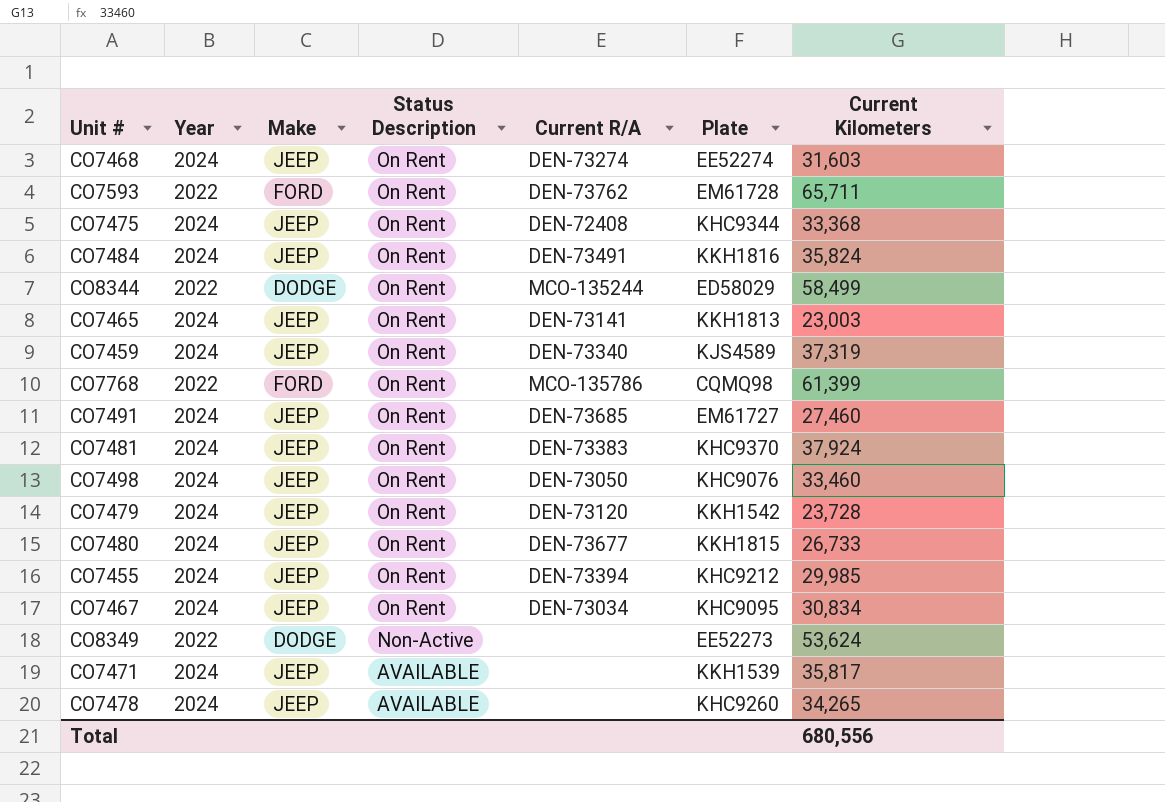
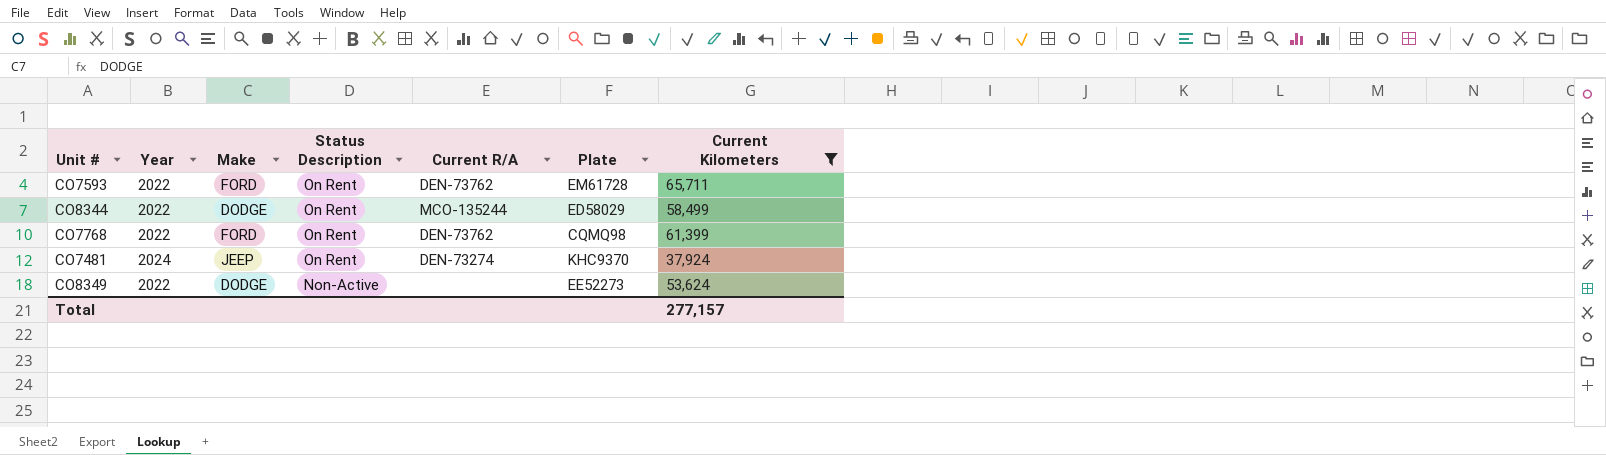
filter: none -> Current Kilometers >= 37,924
CO7768 | Current R/A: MCO-135786 -> DEN-73762
CO7481 | Current R/A: DEN-73383 -> DEN-73274
Total | Current Kilometers: 680,556 -> 277,157

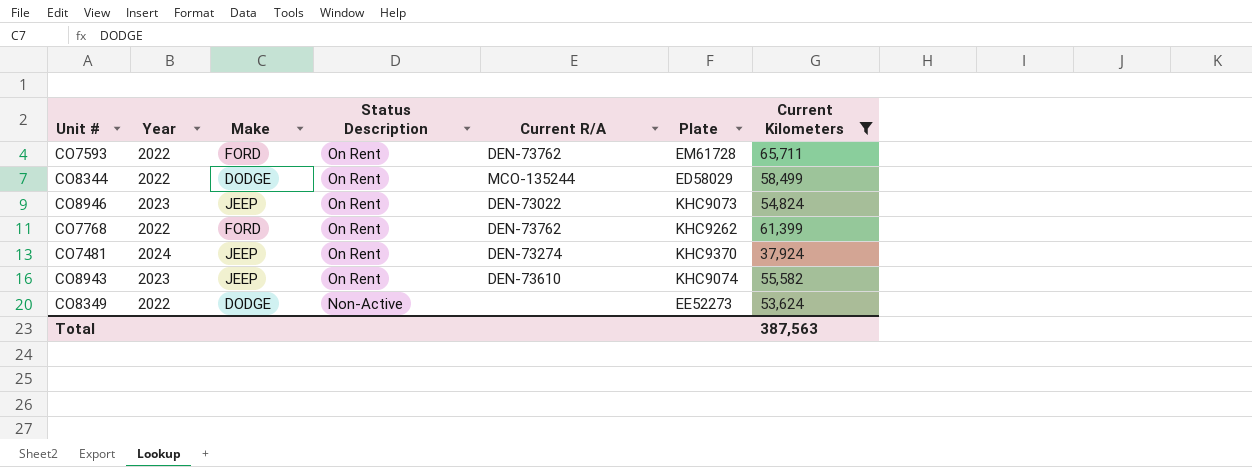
row CO8946: none -> 2023 | JEEP | On Rent | DEN-73022 | KHC9073 | 54,824
CO7768 | Plate: CQMQ98 -> KHC9262
row CO8943: none -> 2023 | JEEP | On Rent | DEN-73610 | KHC9074 | 55,582
Total | Current Kilometers: 277,157 -> 387,563

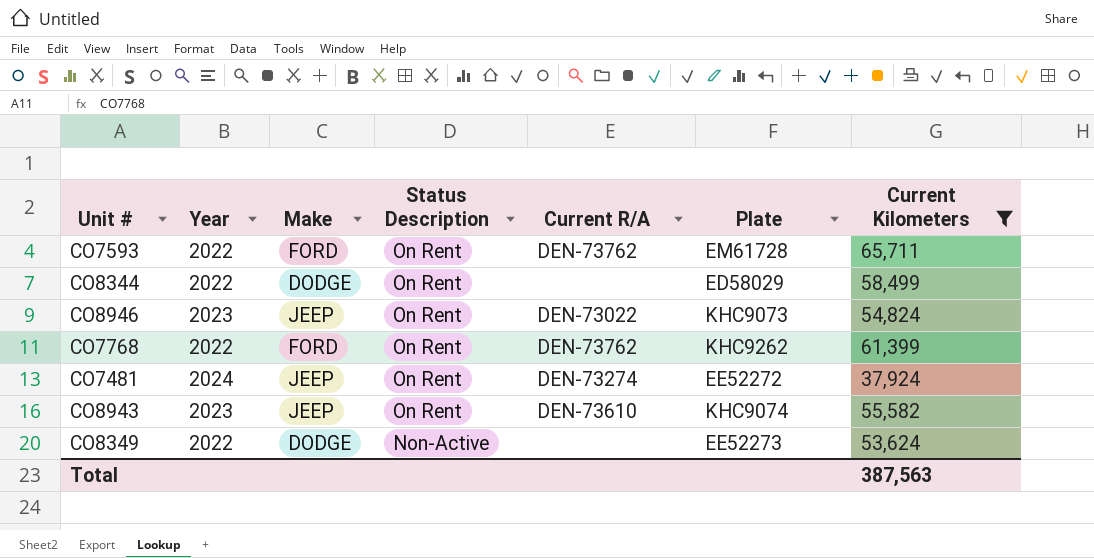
CO8344 | Current R/A: MCO-135244 -> none
CO7481 | Plate: KHC9370 -> EE52272

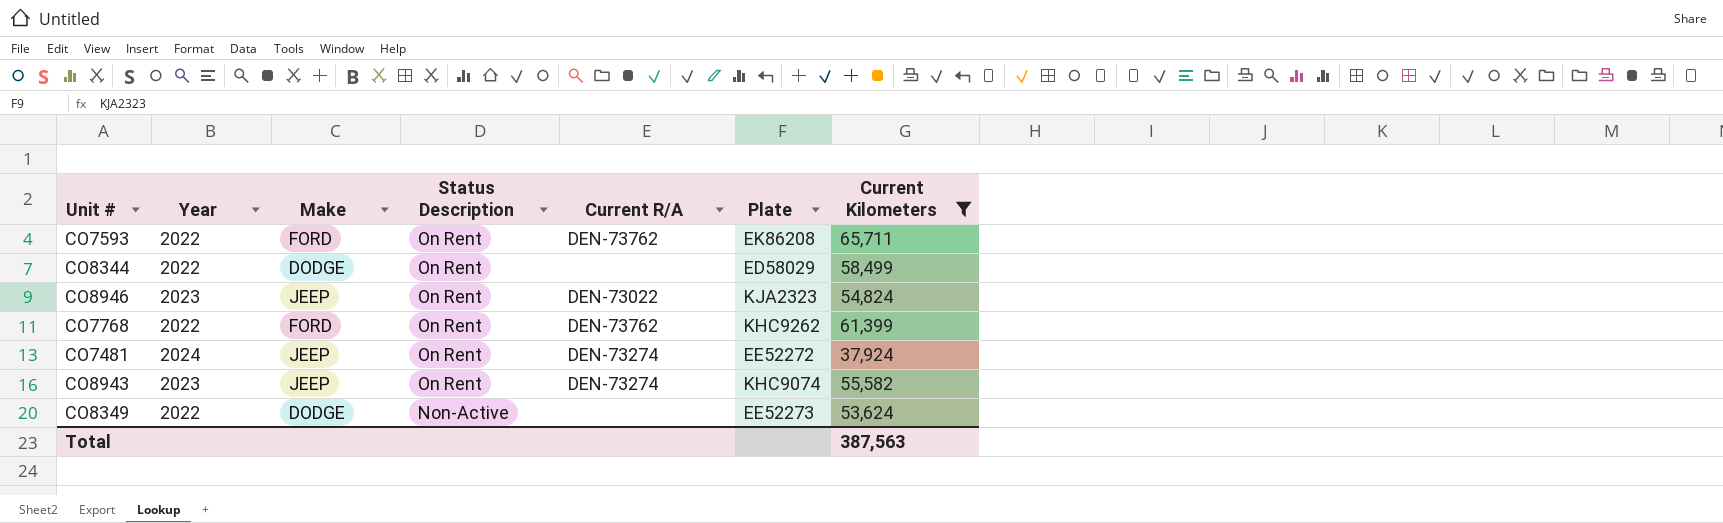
CO7593 | Plate: EM61728 -> EK86208
CO8946 | Plate: KHC9073 -> KJA2323
CO8943 | Current R/A: DEN-73610 -> DEN-73274

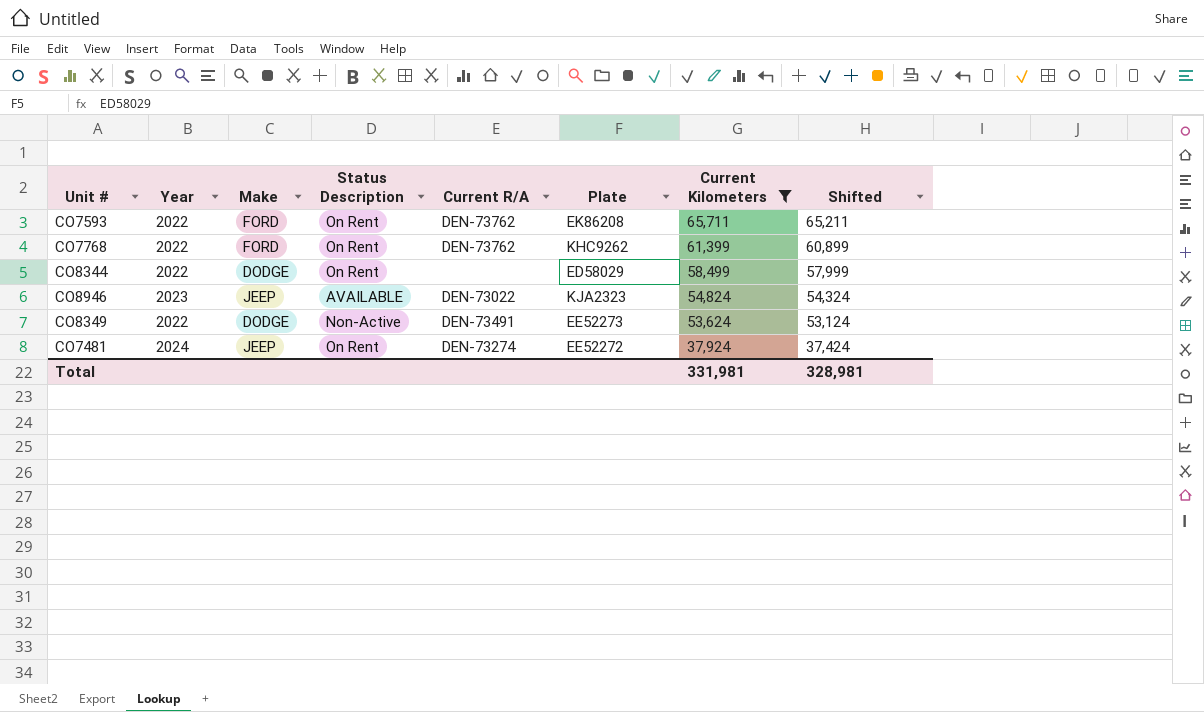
row order: Status Description descending -> Current Kilometers descending
column Shifted | formula: none -> [Current Kilometers] - 500
row CO8943: 2023 | JEEP | On Rent | DEN-73274 | KHC9074 | 55,582 -> none
CO8946 | Status Description: On Rent -> AVAILABLE
CO8349 | Current R/A: none -> DEN-73491
Total | Current Kilometers: 387,563 -> 331,981

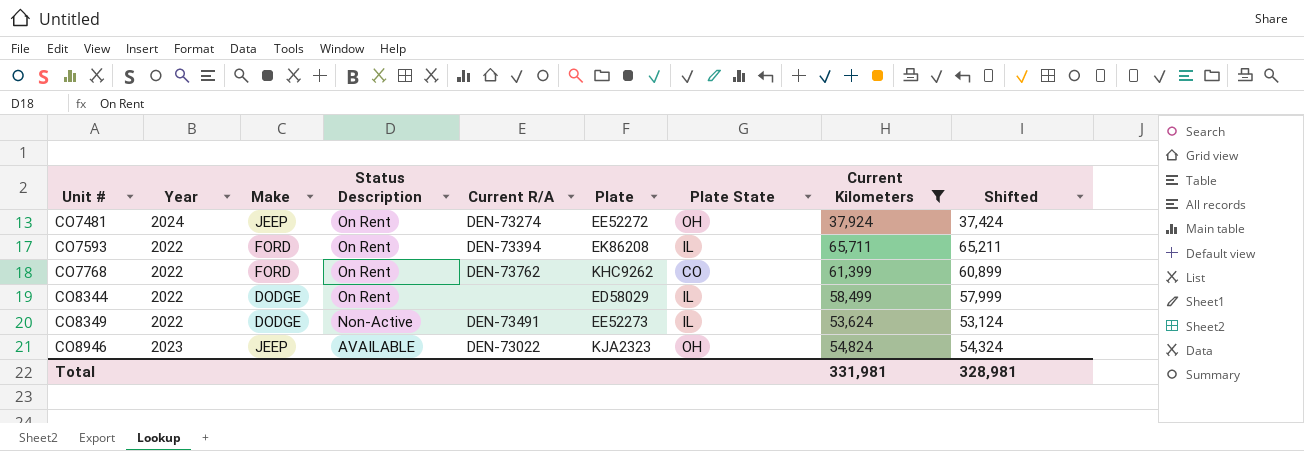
row order: Current Kilometers descending -> Unit # ascending
column Plate State | position: none -> 7
CO7593 | Current R/A: DEN-73762 -> DEN-73394

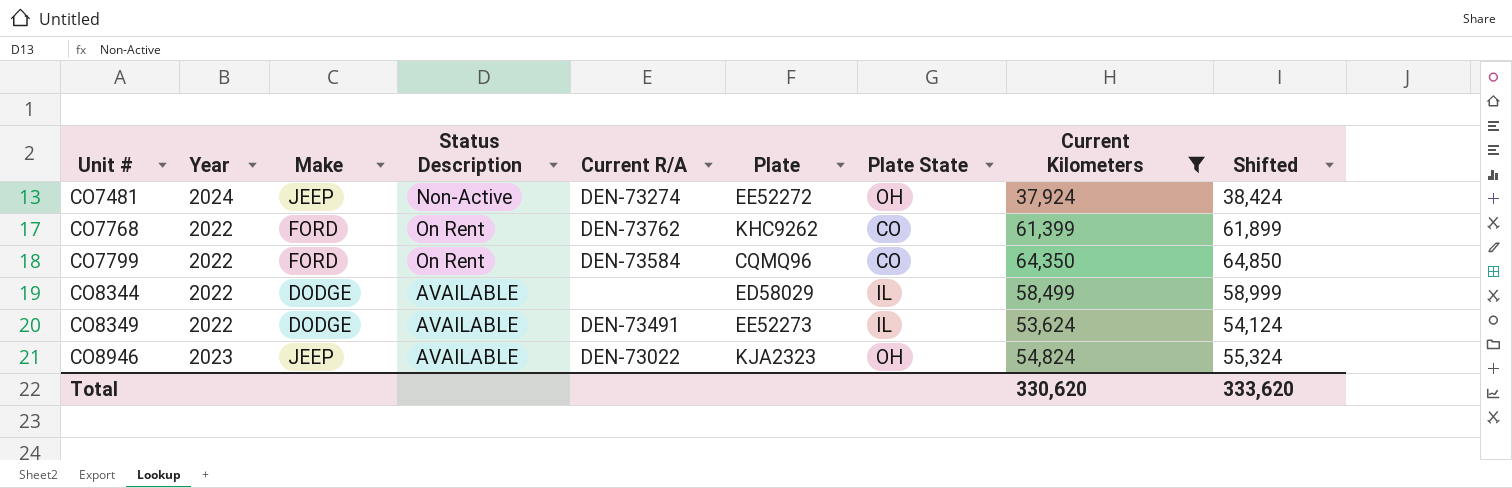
column Shifted | formula: [Current Kilometers] - 500 -> [Current Kilometers] + 500
row CO7593: 2022 | FORD | On Rent | DEN-73394 | EK86208 | IL | 65,711 | 65,211 -> none
CO7481 | Status Description: On Rent -> Non-Active
row CO7799: none -> 2022 | FORD | On Rent | DEN-73584 | CQMQ96 | CO | 64,350 | 64,850
CO8344 | Status Description: On Rent -> AVAILABLE
CO8349 | Status Description: Non-Active -> AVAILABLE
Total | Current Kilometers: 331,981 -> 330,620
Total | Shifted: 328,981 -> 333,620

